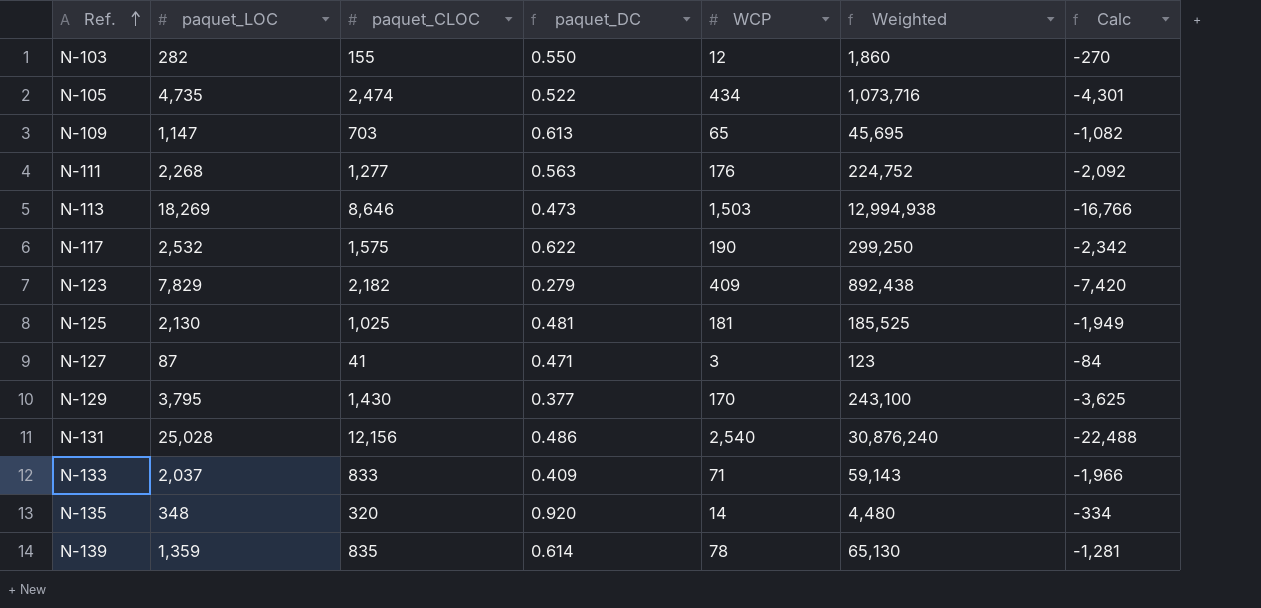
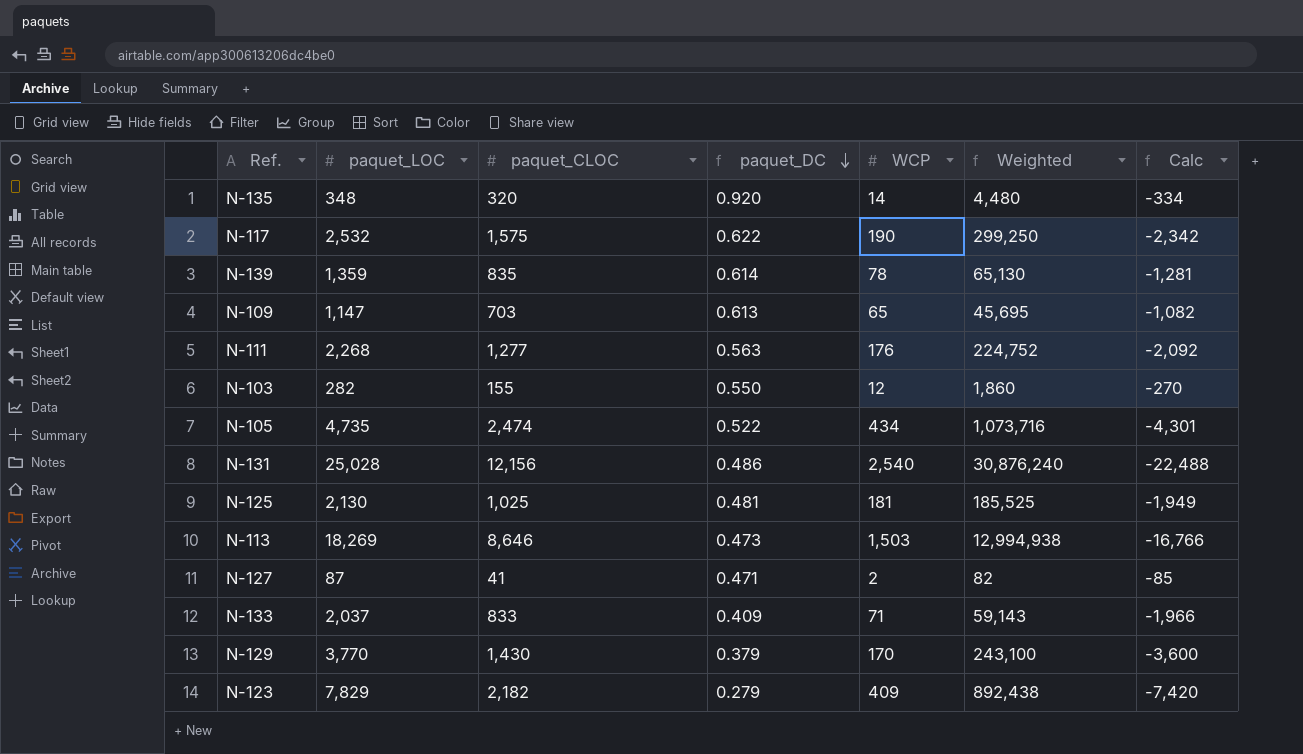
row order: Ref. ascending -> paquet_DC descending
N-127 | WCP: 3 -> 2
N-127 | Weighted: 123 -> 82
N-127 | Calc: -84 -> -85
N-129 | paquet_LOC: 3,795 -> 3,770
N-129 | paquet_DC: 0.377 -> 0.379
N-129 | Calc: -3,625 -> -3,600

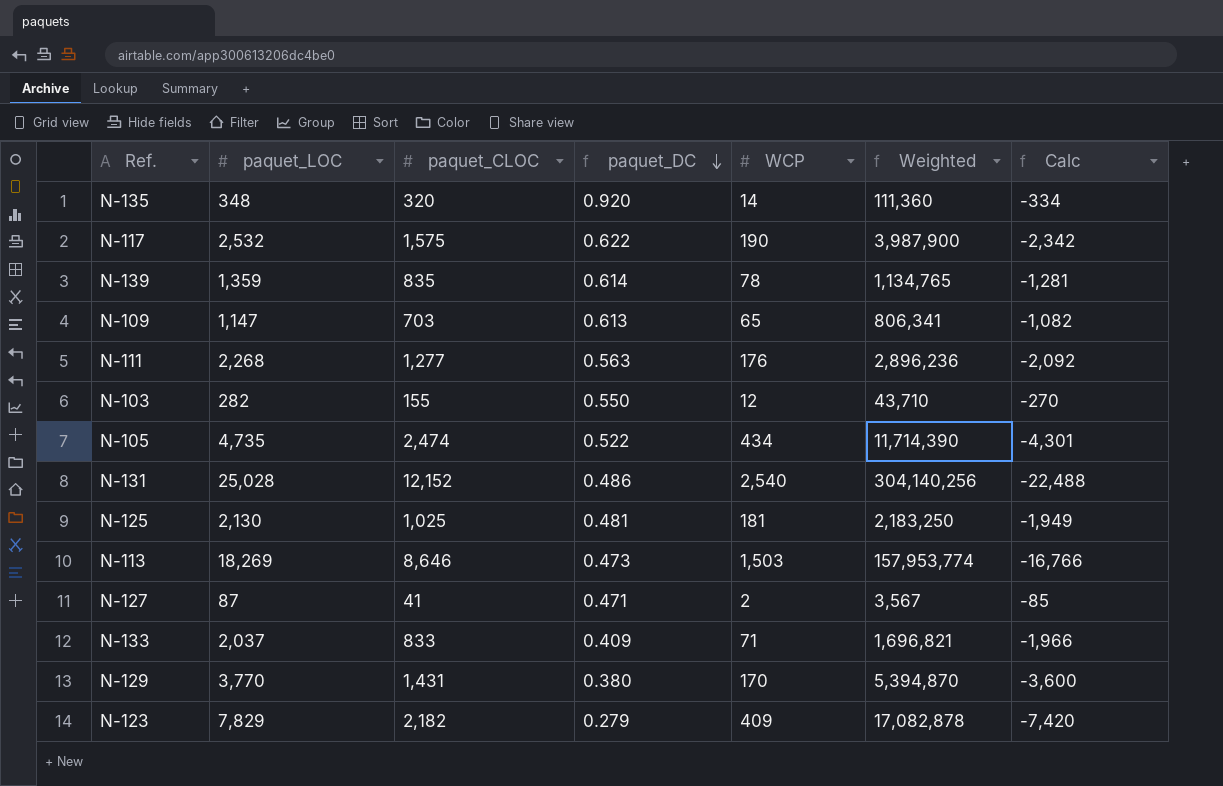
column Weighted | formula: [paquet_CLOC] * [WCP] -> [paquet_LOC] * [paquet_CLOC]
N-131 | paquet_CLOC: 12,156 -> 12,152
N-129 | paquet_CLOC: 1,430 -> 1,431
N-129 | paquet_DC: 0.379 -> 0.380

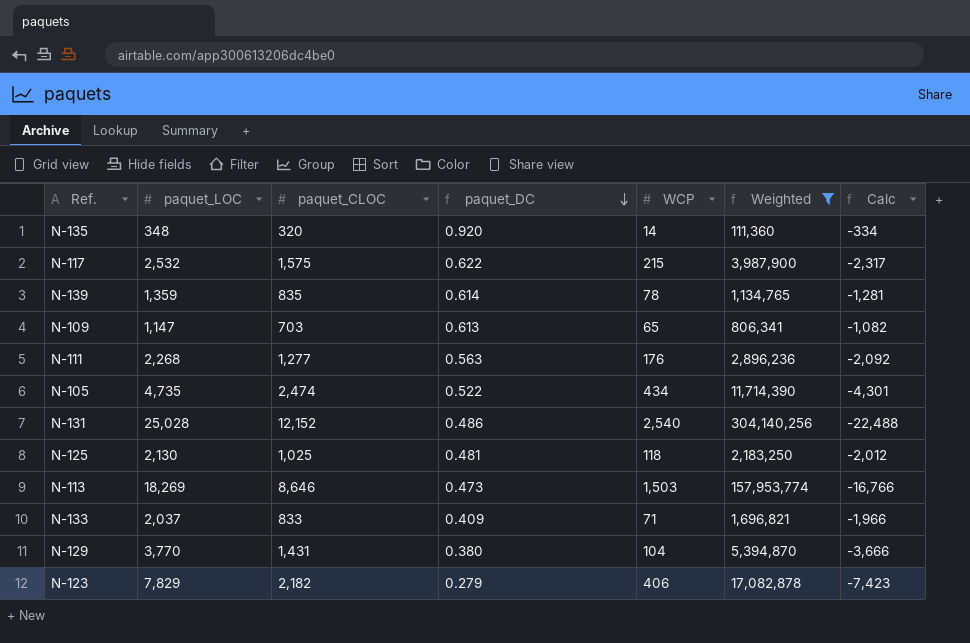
filter: none -> Weighted >= 111,360
N-117 | WCP: 190 -> 215
N-117 | Calc: -2,342 -> -2,317
N-125 | WCP: 181 -> 118
N-125 | Calc: -1,949 -> -2,012
N-129 | WCP: 170 -> 104
N-129 | Calc: -3,600 -> -3,666
N-123 | WCP: 409 -> 406
N-123 | Calc: -7,420 -> -7,423

